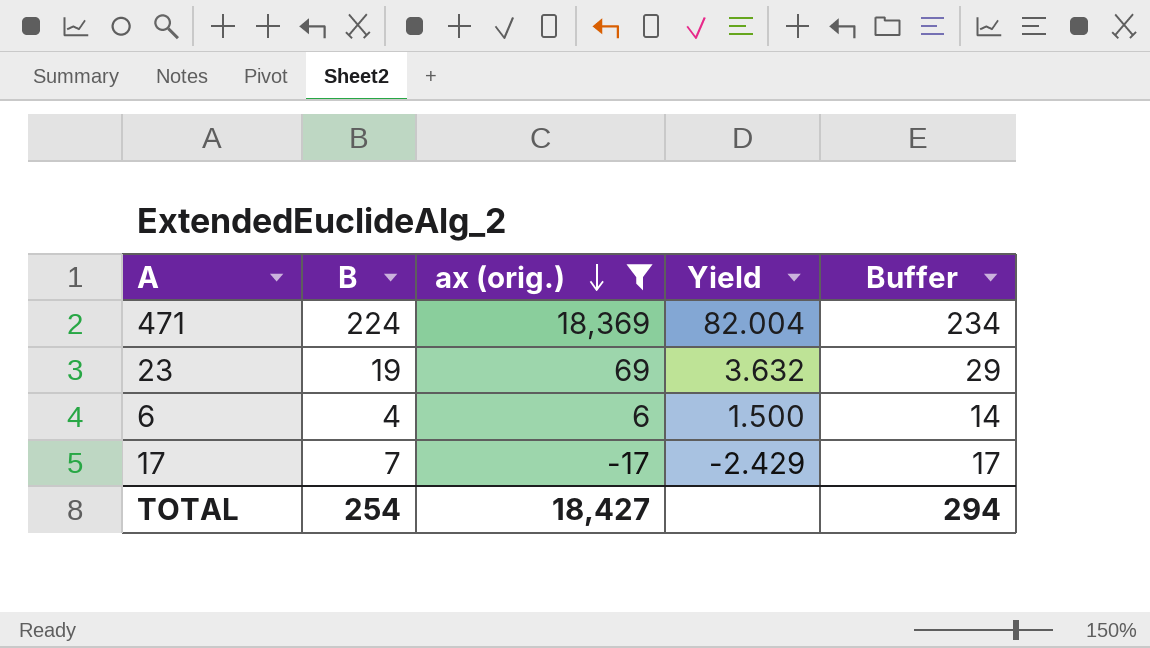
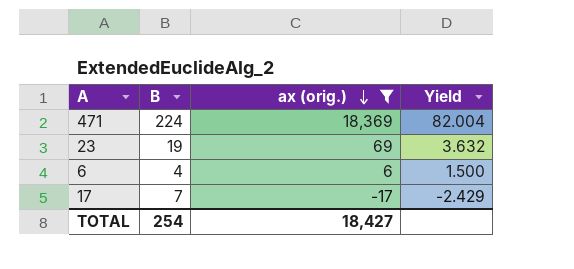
column Buffer | formula: [B] + 10 -> none

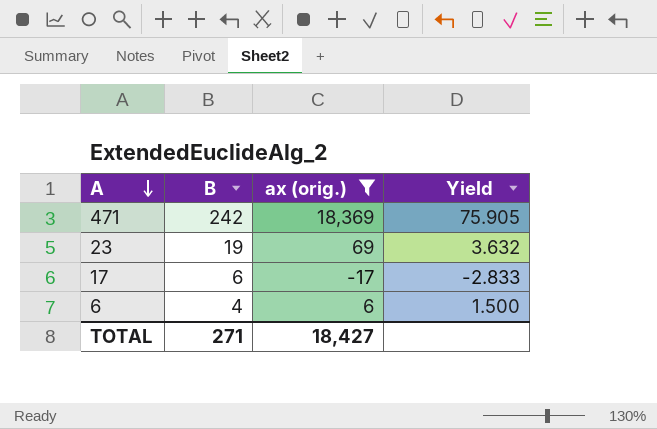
row order: ax (orig.) descending -> A descending
471 | B: 224 -> 242
471 | Yield: 82.004 -> 75.905
17 | B: 7 -> 6
17 | Yield: -2.429 -> -2.833
TOTAL | B: 254 -> 271

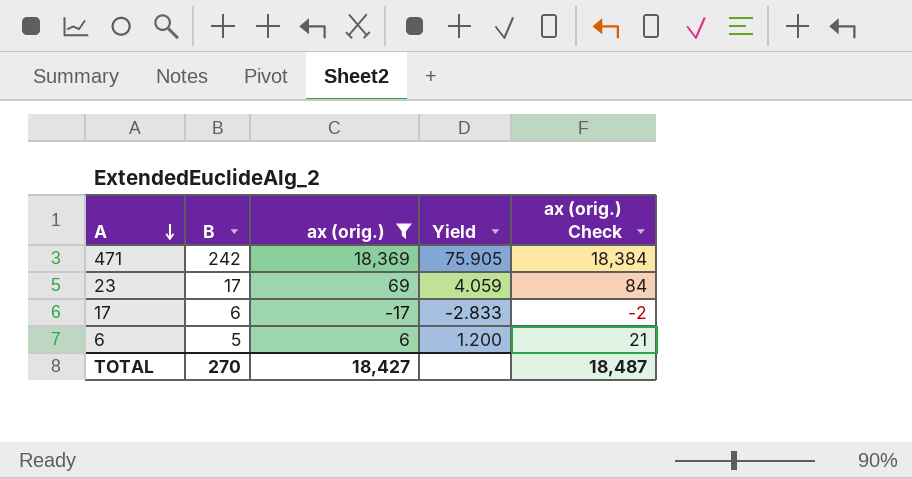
column ax (orig.) Check | formula: none -> [ax (orig.)] + 15
23 | B: 19 -> 17
23 | Yield: 3.632 -> 4.059
6 | B: 4 -> 5
6 | Yield: 1.500 -> 1.200
TOTAL | B: 271 -> 270

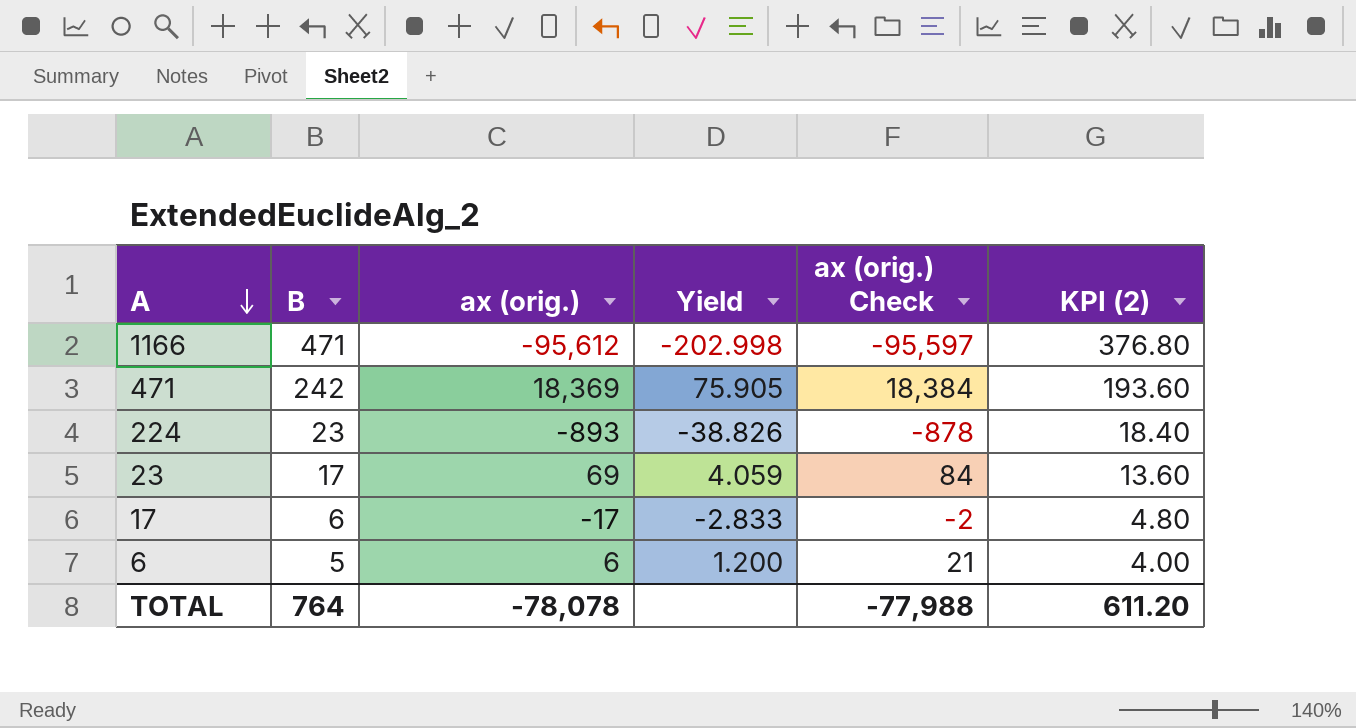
filter: ax (orig.) >= -17 -> none
column KPI (2) | formula: none -> [B] * 0.8
TOTAL | B: 270 -> 764
TOTAL | ax (orig.): 18,427 -> -78,078
TOTAL | ax (orig.) Check: 18,487 -> -77,988

